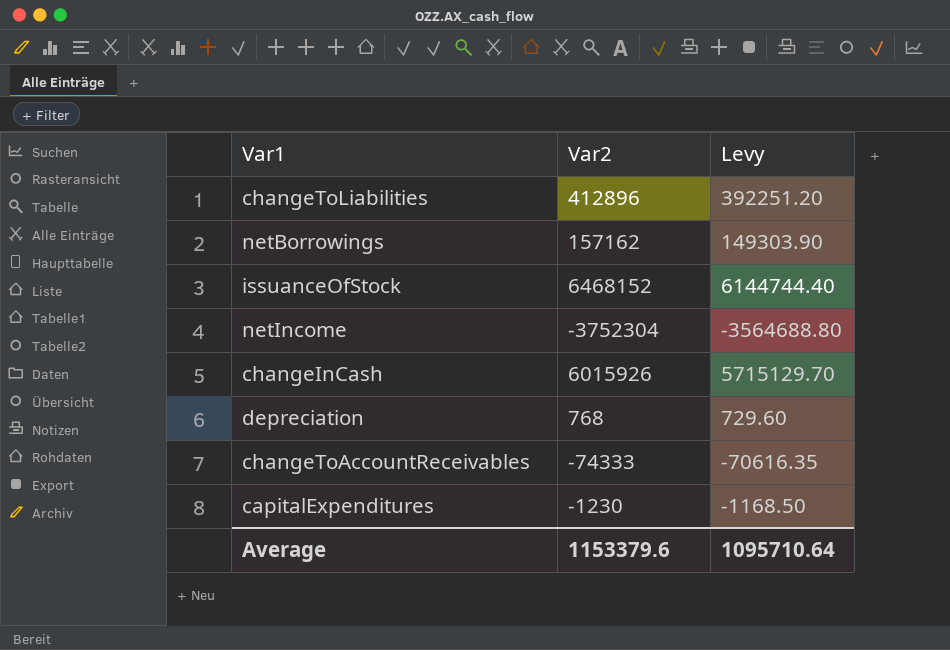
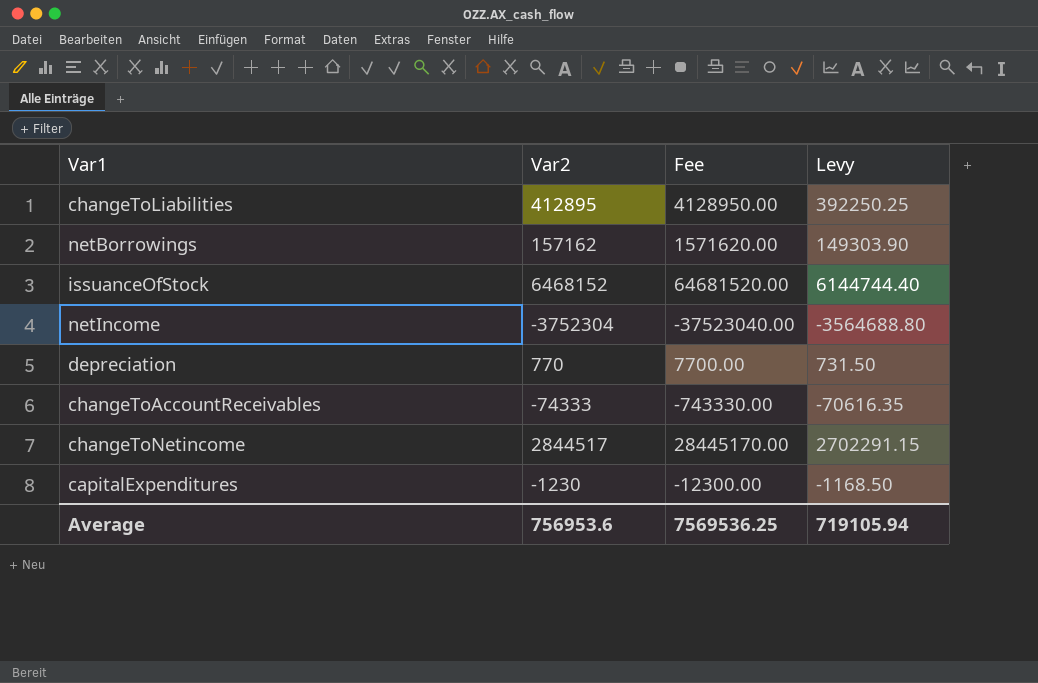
column Fee | formula: none -> [Var2] * 10
row changeInCash: 6015926 | 5715129.70 -> none
changeToLiabilities | Var2: 412896 -> 412895
changeToLiabilities | Levy: 392251.20 -> 392250.25
depreciation | Var2: 768 -> 770
depreciation | Levy: 729.60 -> 731.50
row changeToNetincome: none -> 2844517 | 28445170.00 | 2702291.15
Average | Var2: 1153379.6 -> 756953.6
Average | Levy: 1095710.64 -> 719105.94

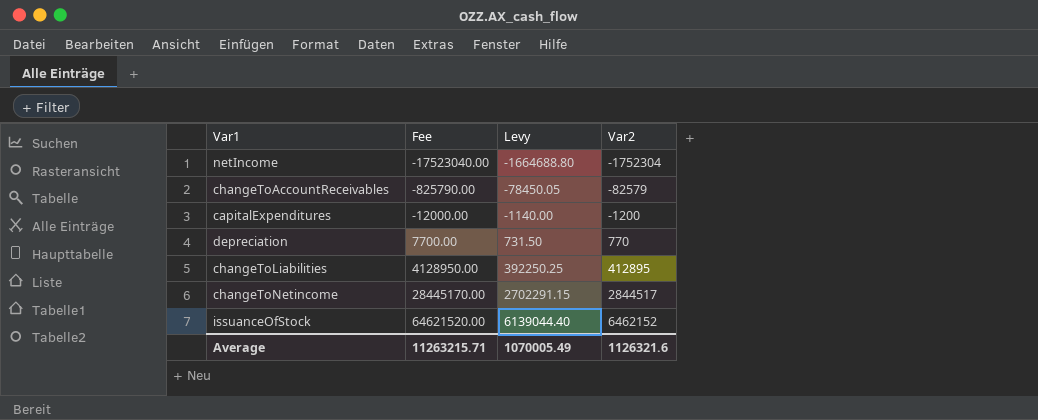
row order: none -> Fee ascending
column Var2 | position: 2 -> 4
row netBorrowings: 157162 | 1571620.00 | 149303.90 -> none
netIncome | Fee: -37523040.00 -> -17523040.00
netIncome | Levy: -3564688.80 -> -1664688.80
netIncome | Var2: -3752304 -> -1752304
changeToAccountReceivables | Fee: -743330.00 -> -825790.00
changeToAccountReceivables | Levy: -70616.35 -> -78450.05
changeToAccountReceivables | Var2: -74333 -> -82579
capitalExpenditures | Fee: -12300.00 -> -12000.00
capitalExpenditures | Levy: -1168.50 -> -1140.00
capitalExpenditures | Var2: -1230 -> -1200
issuanceOfStock | Fee: 64681520.00 -> 64621520.00
issuanceOfStock | Levy: 6144744.40 -> 6139044.40
issuanceOfStock | Var2: 6468152 -> 6462152
Average | Fee: 7569536.25 -> 11263215.71
Average | Levy: 719105.94 -> 1070005.49
Average | Var2: 756953.6 -> 1126321.6

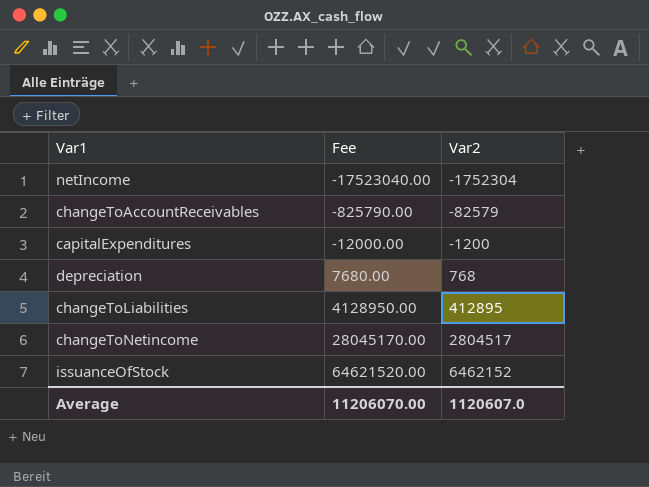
column Levy | formula: [Var2] * 0.95 -> none
depreciation | Fee: 7700.00 -> 7680.00
depreciation | Var2: 770 -> 768
changeToNetincome | Fee: 28445170.00 -> 28045170.00
changeToNetincome | Var2: 2844517 -> 2804517
Average | Fee: 11263215.71 -> 11206070.00
Average | Var2: 1126321.6 -> 1120607.0

